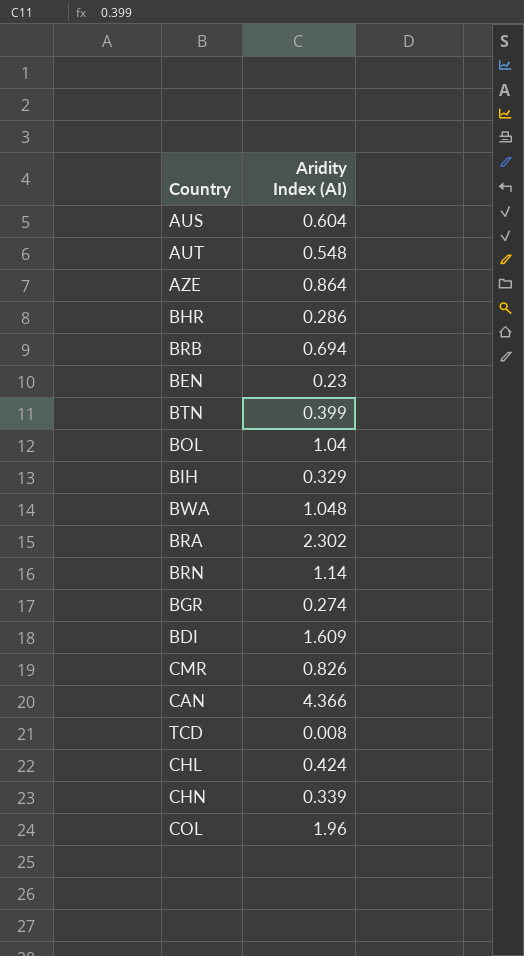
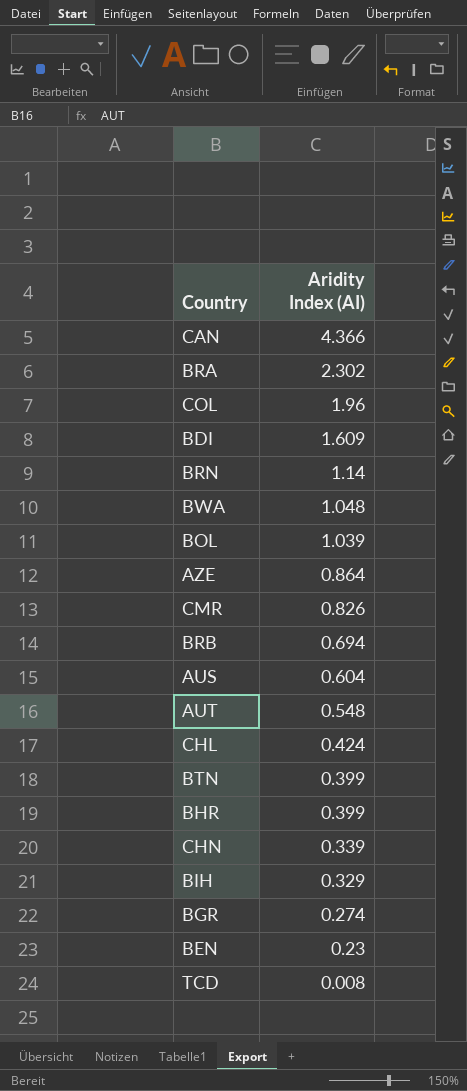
row order: none -> Aridity Index (AI) descending
BOL | Aridity Index (AI): 1.04 -> 1.039
BHR | Aridity Index (AI): 0.286 -> 0.399

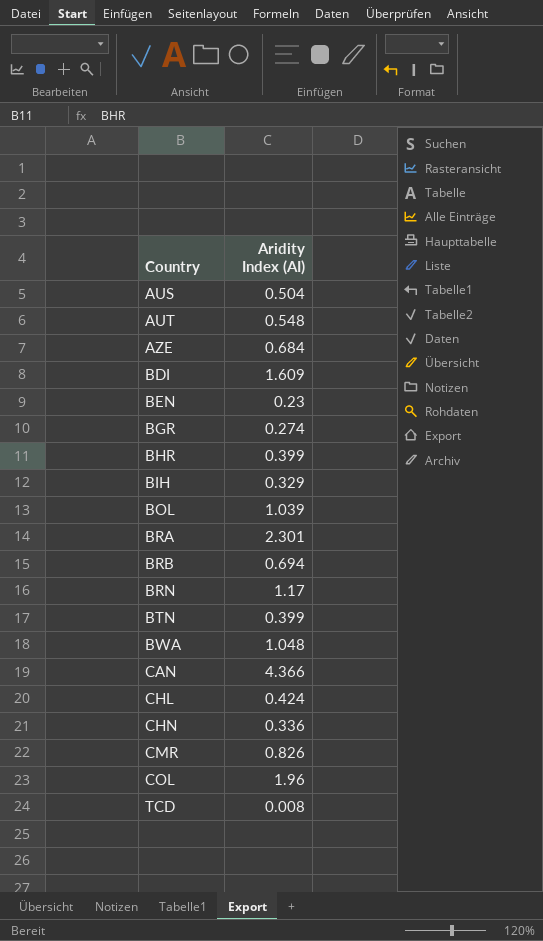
row order: Aridity Index (AI) descending -> Country ascending
AUS | Aridity Index (AI): 0.604 -> 0.504
AZE | Aridity Index (AI): 0.864 -> 0.684
BRA | Aridity Index (AI): 2.302 -> 2.301
BRN | Aridity Index (AI): 1.14 -> 1.17
CHN | Aridity Index (AI): 0.339 -> 0.336

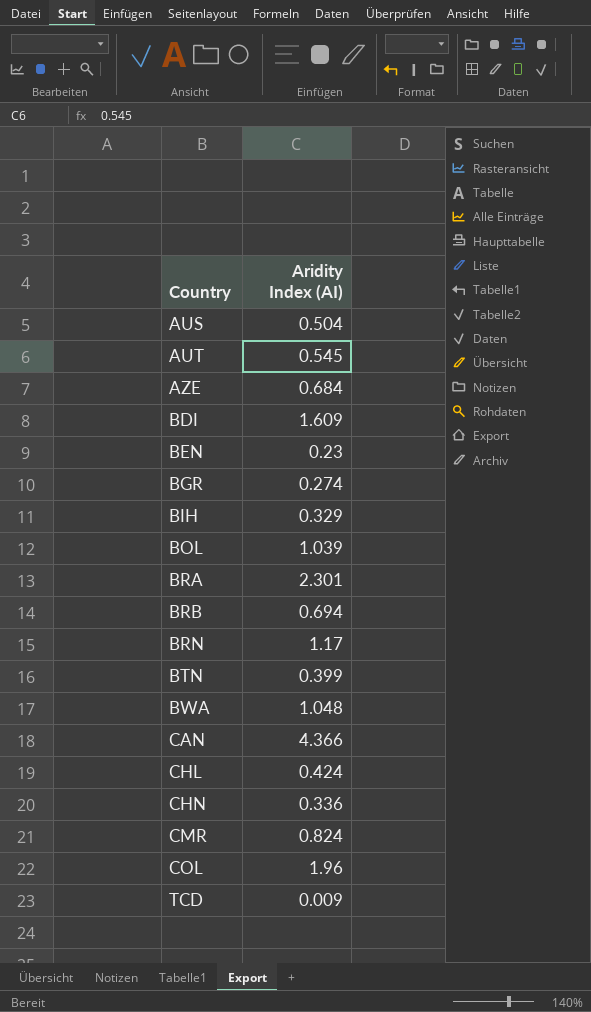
row BHR: 0.399 -> none
AUT | Aridity Index (AI): 0.548 -> 0.545
CMR | Aridity Index (AI): 0.826 -> 0.824
TCD | Aridity Index (AI): 0.008 -> 0.009

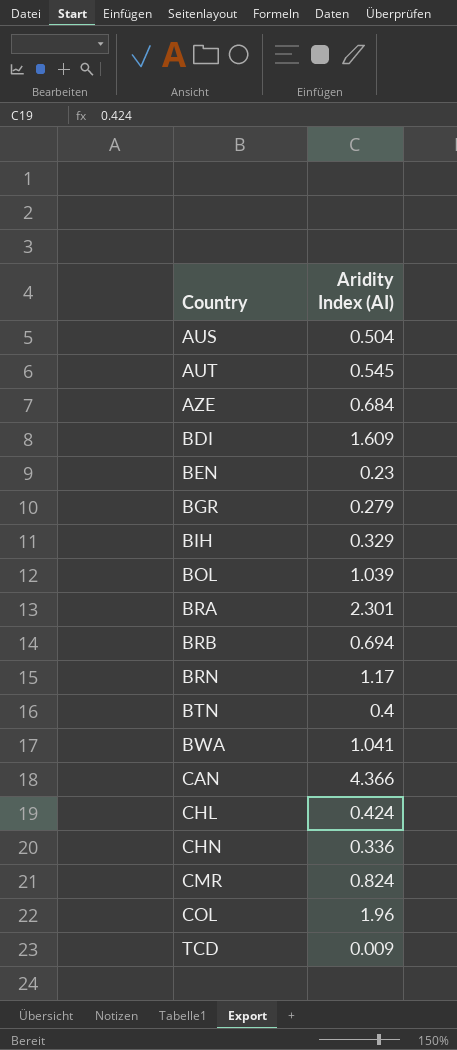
BGR | Aridity Index (AI): 0.274 -> 0.279
BTN | Aridity Index (AI): 0.399 -> 0.4
BWA | Aridity Index (AI): 1.048 -> 1.041

